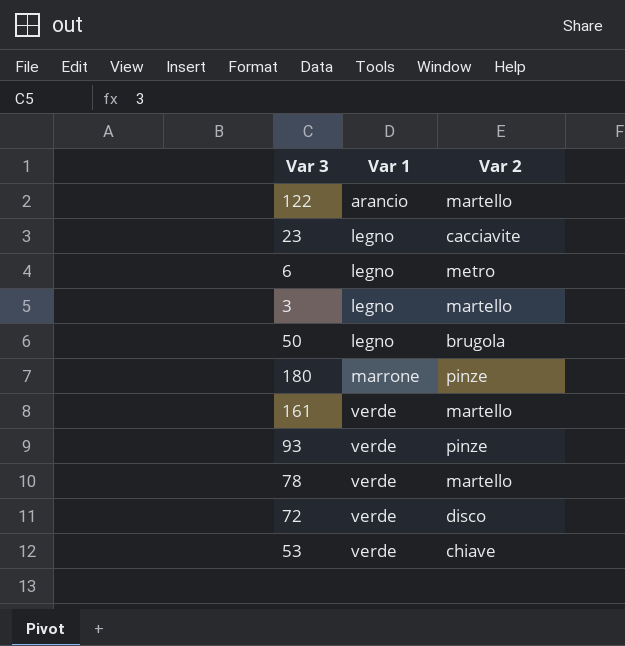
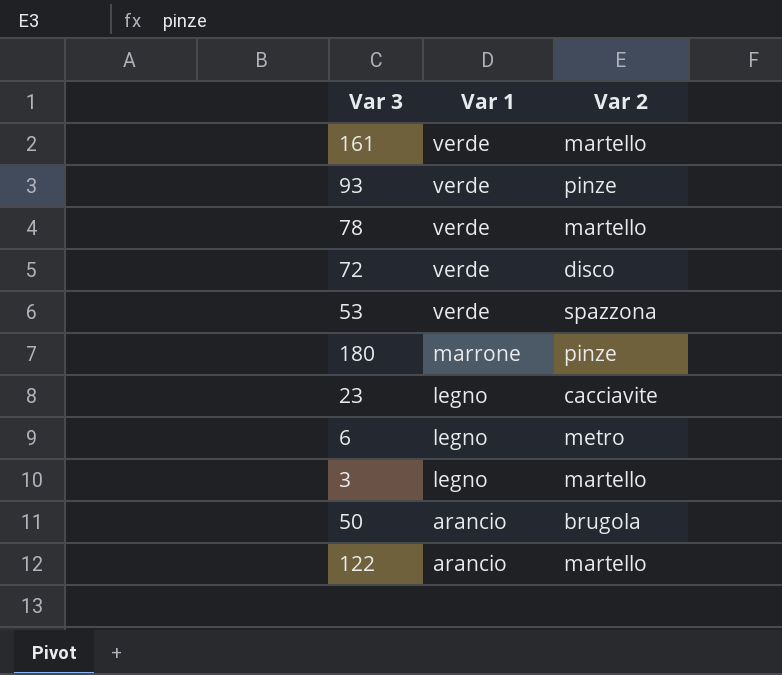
row order: Var 1 ascending -> Var 1 descending
53 | Var 2: chiave -> spazzona
50 | Var 1: legno -> arancio

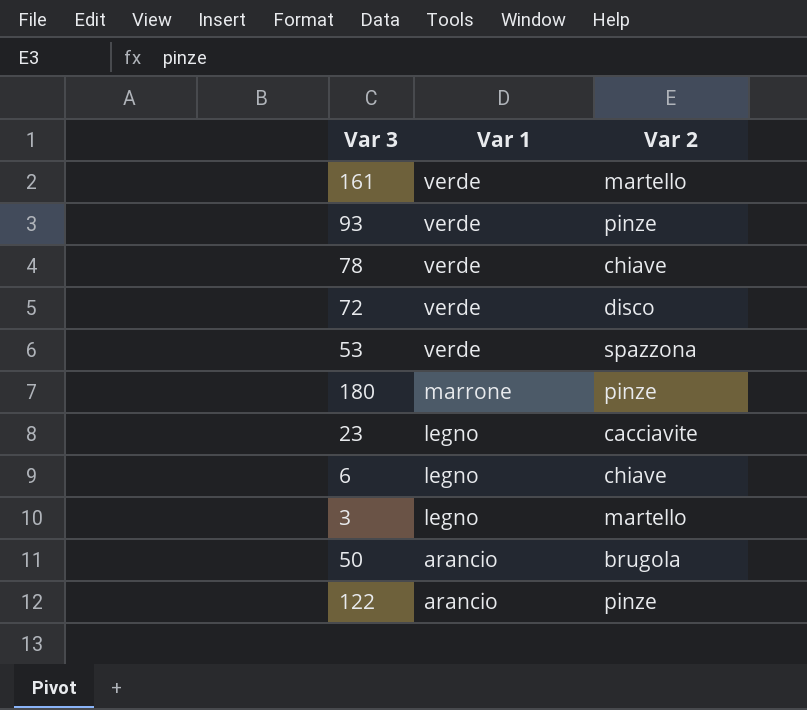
78 | Var 2: martello -> chiave
6 | Var 2: metro -> chiave
122 | Var 2: martello -> pinze

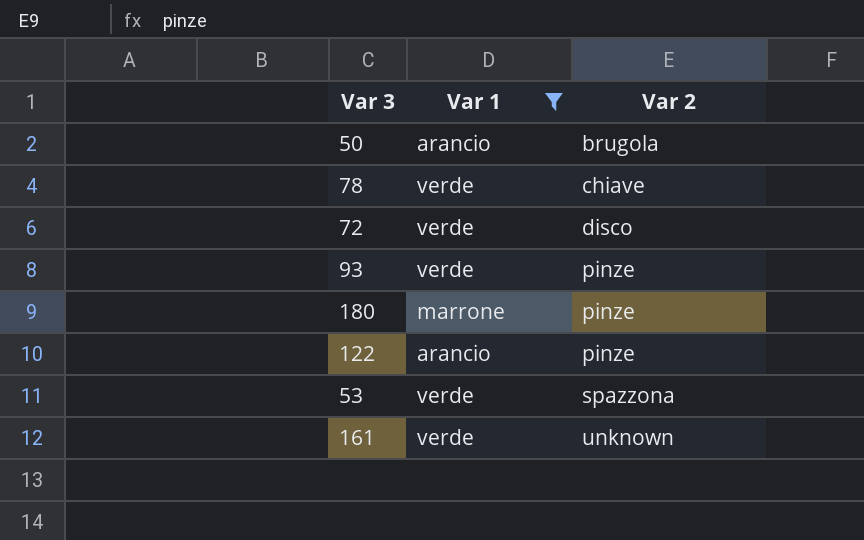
filter: none -> Var 1 != legno
row order: Var 1 descending -> Var 2 ascending
161 | Var 2: martello -> unknown

